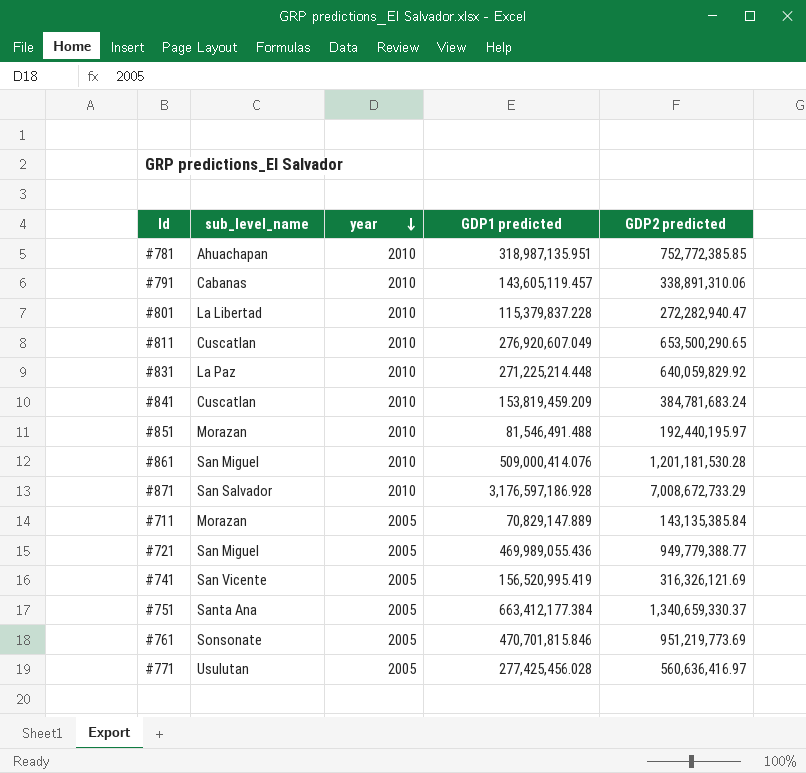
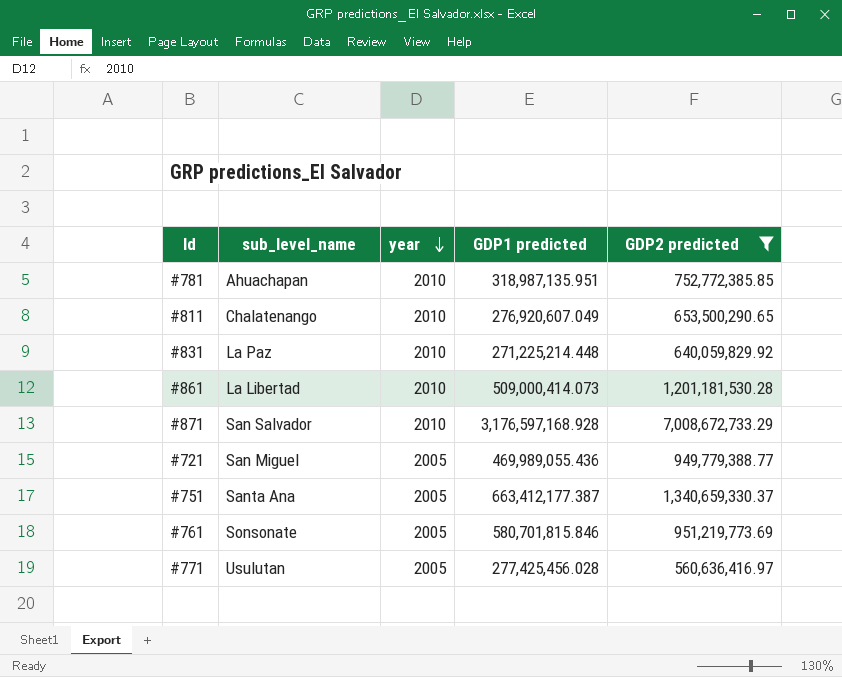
filter: none -> GDP2 predicted >= 560,636,416.97
#811 | sub_level_name: Cuscatlan -> Chalatenango
#861 | sub_level_name: San Miguel -> La Libertad
#861 | GDP1 predicted: 509,000,414.076 -> 509,000,414.073
#871 | GDP1 predicted: 3,176,597,186.928 -> 3,176,597,168.928
#751 | GDP1 predicted: 663,412,177.384 -> 663,412,177.387
#761 | GDP1 predicted: 470,701,815.846 -> 580,701,815.846

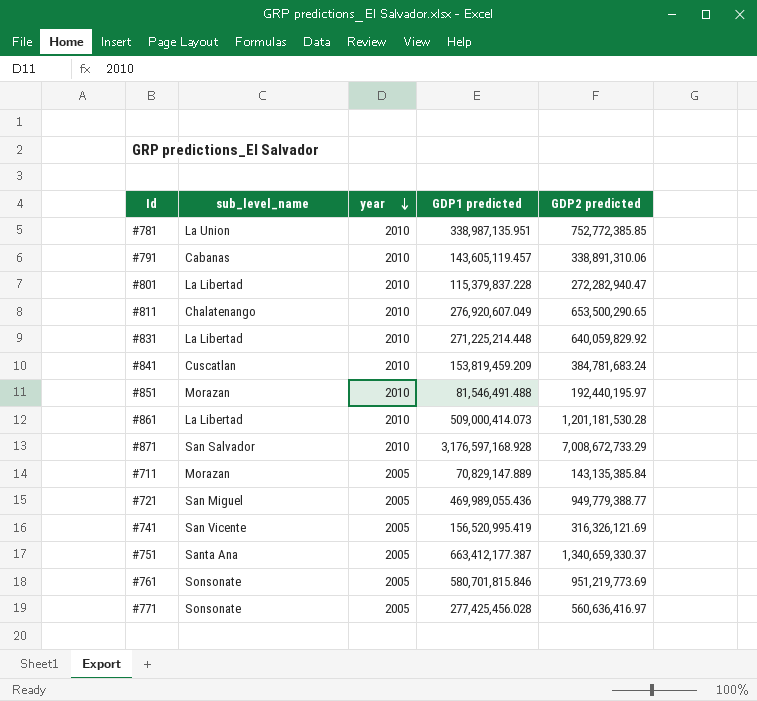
filter: GDP2 predicted >= 560,636,416.97 -> none
#781 | sub_level_name: Ahuachapan -> La Union
#781 | GDP1 predicted: 318,987,135.951 -> 338,987,135.951
#831 | sub_level_name: La Paz -> La Libertad
#771 | sub_level_name: Usulutan -> Sonsonate

